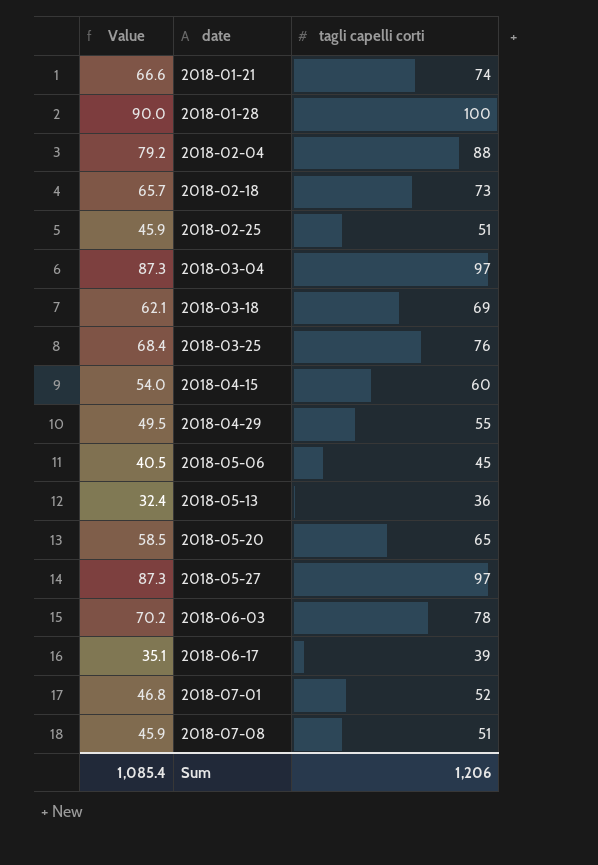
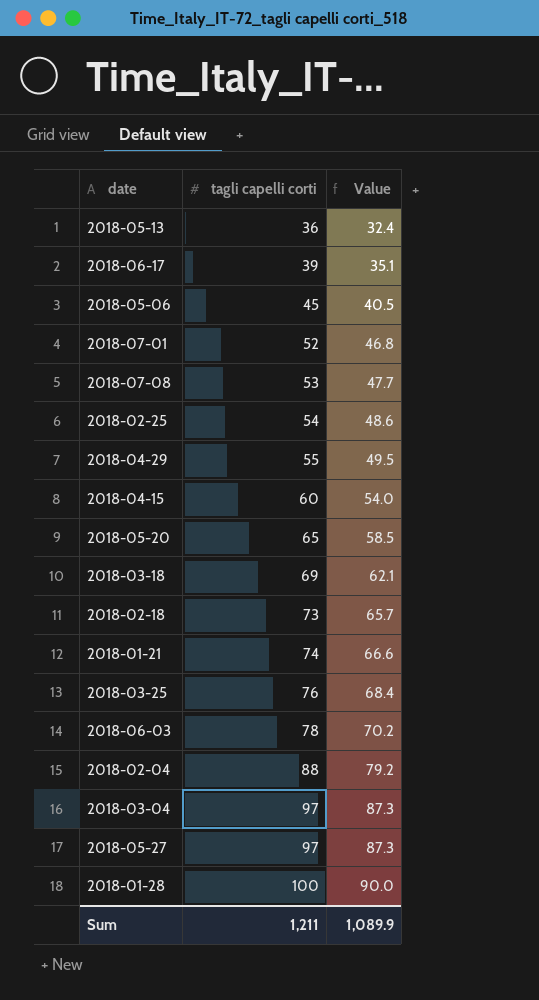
row order: date ascending -> tagli capelli corti ascending
column Value | position: 1 -> 3
2018-07-08 | tagli capelli corti: 51 -> 53
2018-07-08 | Value: 45.9 -> 47.7
2018-02-25 | tagli capelli corti: 51 -> 54
2018-02-25 | Value: 45.9 -> 48.6
Sum | tagli capelli corti: 1,206 -> 1,211
Sum | Value: 1,085.4 -> 1,089.9

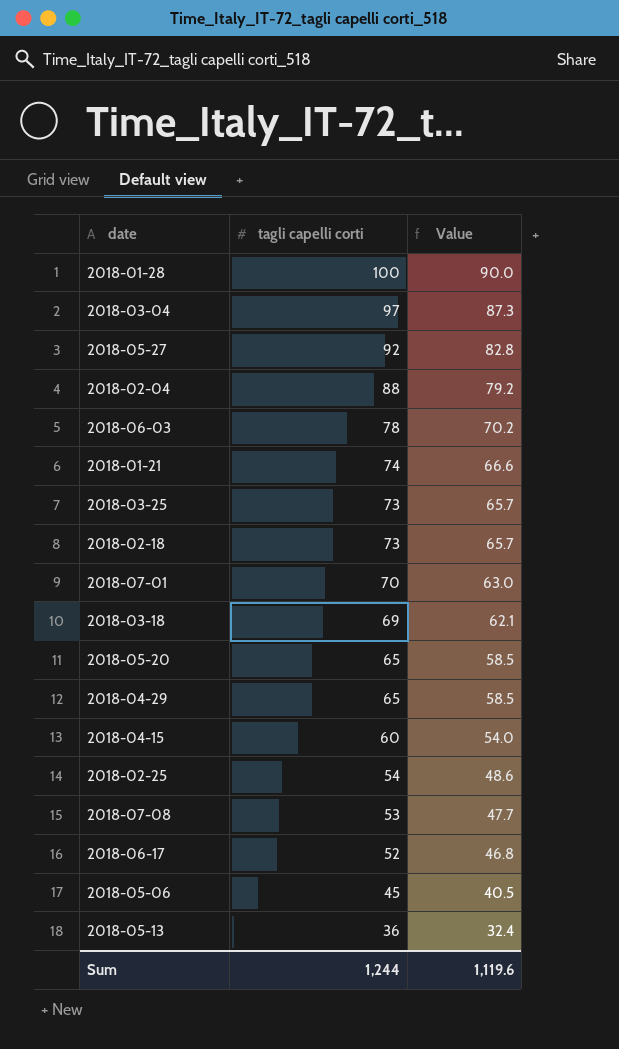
row order: tagli capelli corti ascending -> tagli capelli corti descending
2018-05-27 | tagli capelli corti: 97 -> 92
2018-05-27 | Value: 87.3 -> 82.8
2018-03-25 | tagli capelli corti: 76 -> 73
2018-03-25 | Value: 68.4 -> 65.7
2018-07-01 | tagli capelli corti: 52 -> 70
2018-07-01 | Value: 46.8 -> 63.0
2018-04-29 | tagli capelli corti: 55 -> 65
2018-04-29 | Value: 49.5 -> 58.5
2018-06-17 | tagli capelli corti: 39 -> 52
2018-06-17 | Value: 35.1 -> 46.8
Sum | tagli capelli corti: 1,211 -> 1,244
Sum | Value: 1,089.9 -> 1,119.6

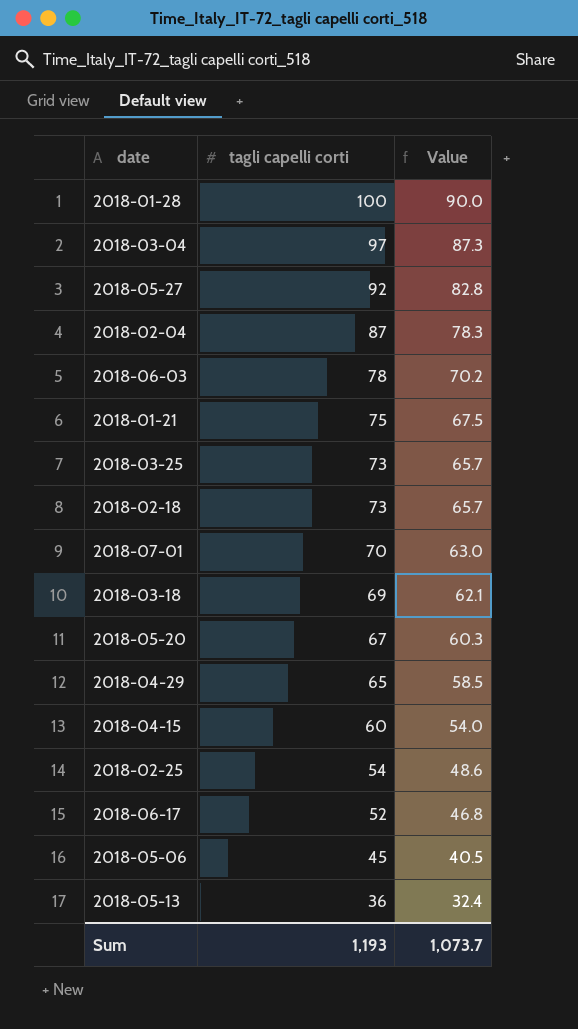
row 2018-07-08: 53 | 47.7 -> none
2018-02-04 | tagli capelli corti: 88 -> 87
2018-02-04 | Value: 79.2 -> 78.3
2018-01-21 | tagli capelli corti: 74 -> 75
2018-01-21 | Value: 66.6 -> 67.5
2018-05-20 | tagli capelli corti: 65 -> 67
2018-05-20 | Value: 58.5 -> 60.3
Sum | tagli capelli corti: 1,244 -> 1,193
Sum | Value: 1,119.6 -> 1,073.7

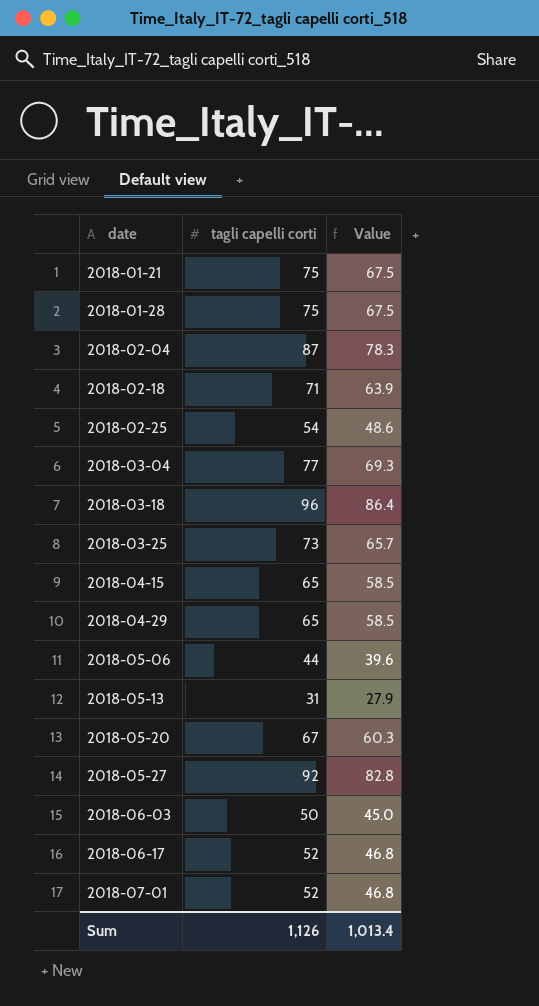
row order: tagli capelli corti descending -> date ascending
2018-01-28 | tagli capelli corti: 100 -> 75
2018-01-28 | Value: 90.0 -> 67.5
2018-02-18 | tagli capelli corti: 73 -> 71
2018-02-18 | Value: 65.7 -> 63.9
2018-03-04 | tagli capelli corti: 97 -> 77
2018-03-04 | Value: 87.3 -> 69.3
2018-03-18 | tagli capelli corti: 69 -> 96
2018-03-18 | Value: 62.1 -> 86.4
2018-04-15 | tagli capelli corti: 60 -> 65
2018-04-15 | Value: 54.0 -> 58.5
2018-05-06 | tagli capelli corti: 45 -> 44
2018-05-06 | Value: 40.5 -> 39.6
2018-05-13 | tagli capelli corti: 36 -> 31
2018-05-13 | Value: 32.4 -> 27.9
2018-06-03 | tagli capelli corti: 78 -> 50
2018-06-03 | Value: 70.2 -> 45.0
2018-07-01 | tagli capelli corti: 70 -> 52
2018-07-01 | Value: 63.0 -> 46.8
Sum | tagli capelli corti: 1,193 -> 1,126
Sum | Value: 1,073.7 -> 1,013.4

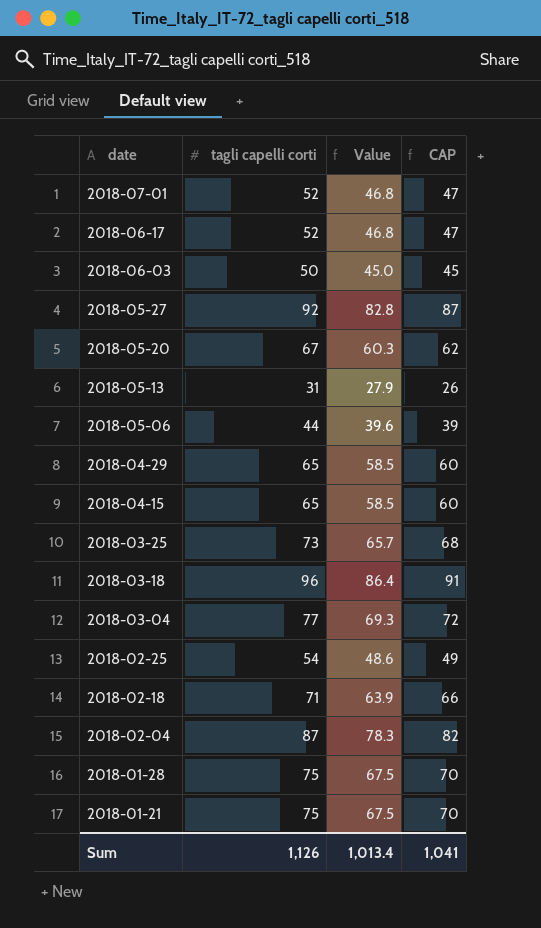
row order: date ascending -> date descending
column CAP | formula: none -> [tagli capelli corti] - 5

